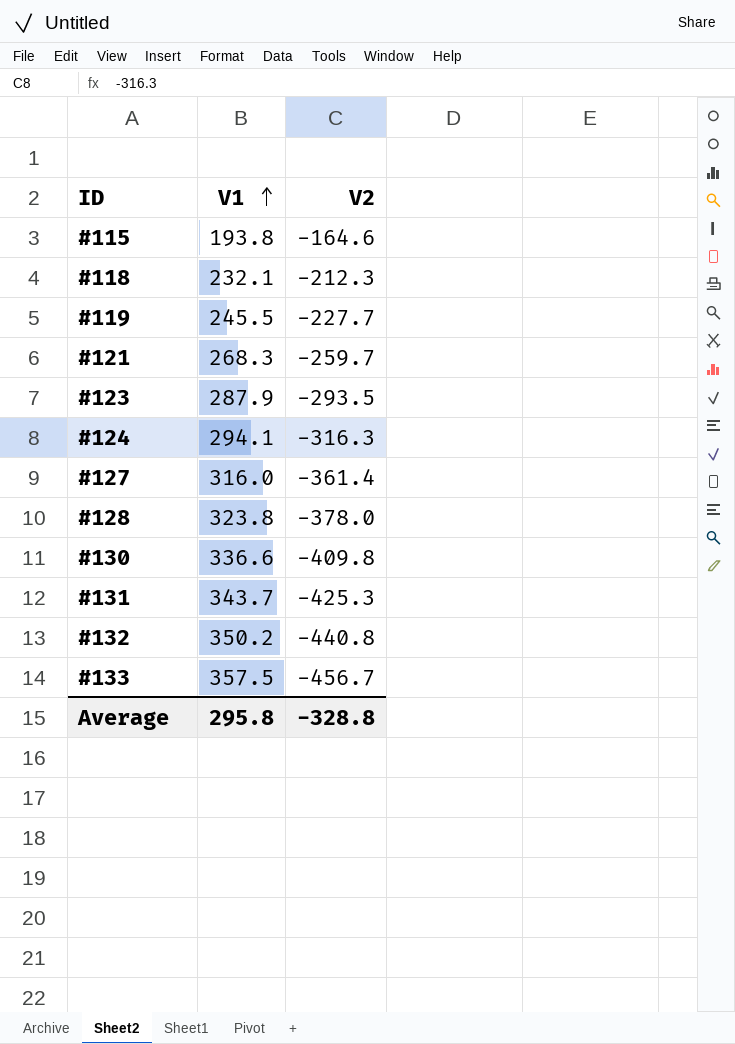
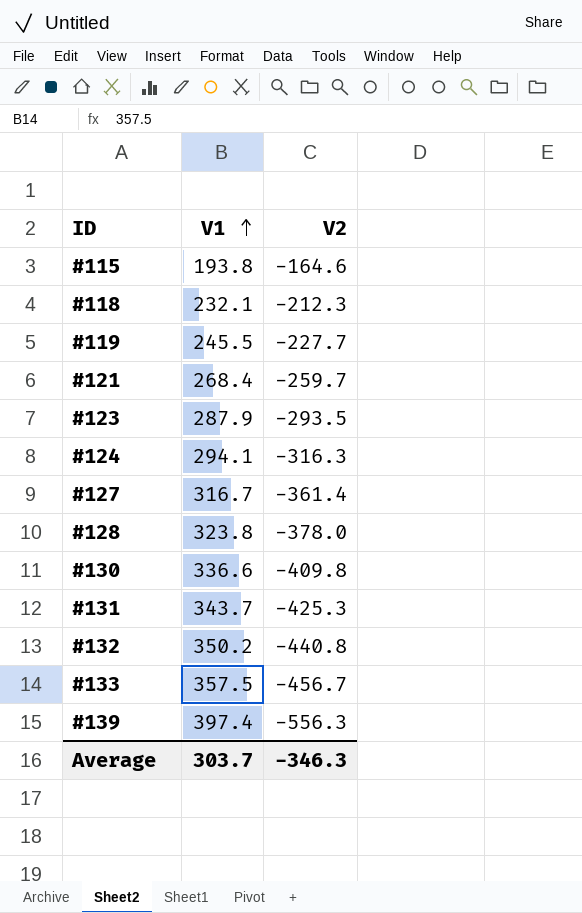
#121 | V1: 268.3 -> 268.4
#127 | V1: 316.0 -> 316.7
row #139: none -> 397.4 | -556.3
Average | V1: 295.8 -> 303.7
Average | V2: -328.8 -> -346.3

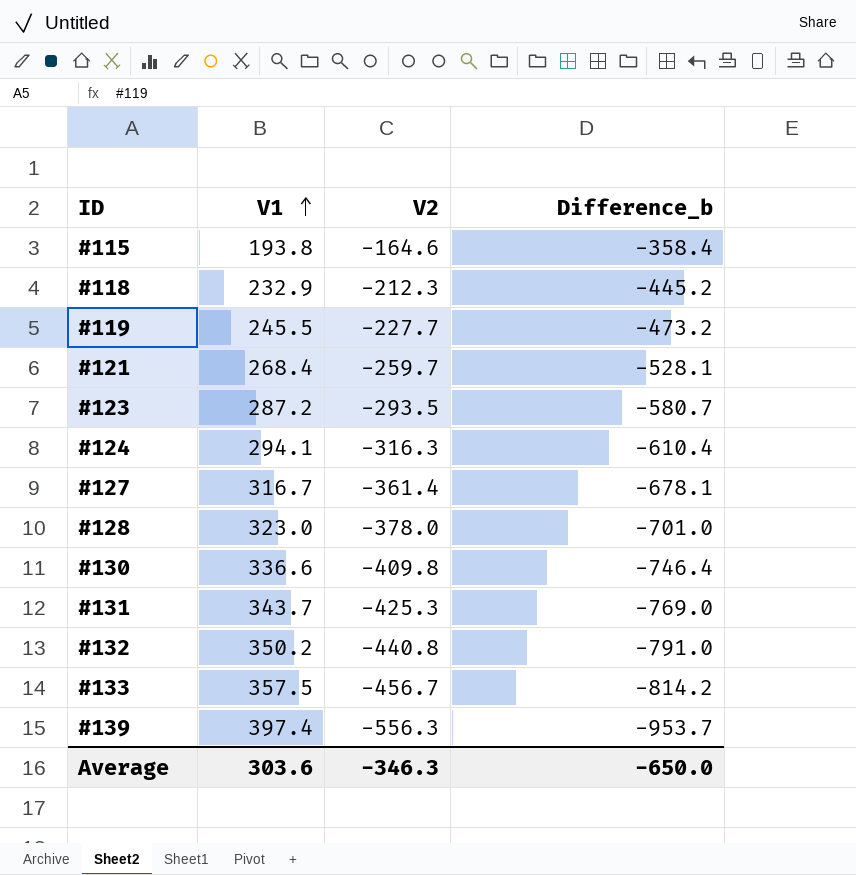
column Difference_b | formula: none -> [V2] - [V1]
#118 | V1: 232.1 -> 232.9
#123 | V1: 287.9 -> 287.2
#128 | V1: 323.8 -> 323.0
Average | V1: 303.7 -> 303.6

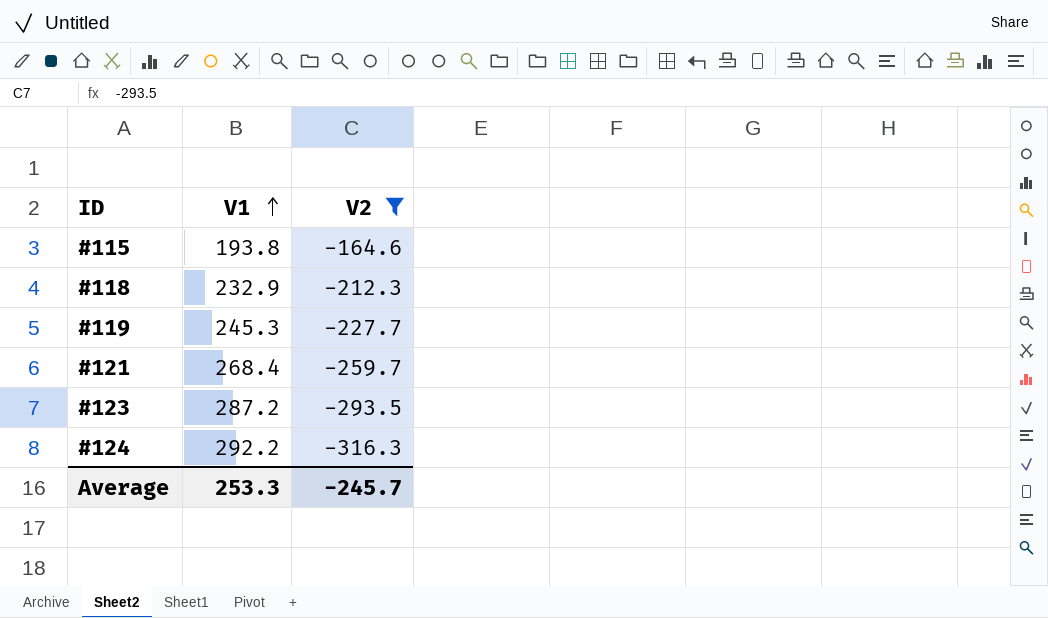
filter: none -> V2 >= -316.3
column Difference_b | formula: [V2] - [V1] -> none
#119 | V1: 245.5 -> 245.3
#124 | V1: 294.1 -> 292.2
Average | V1: 303.6 -> 253.3
Average | V2: -346.3 -> -245.7

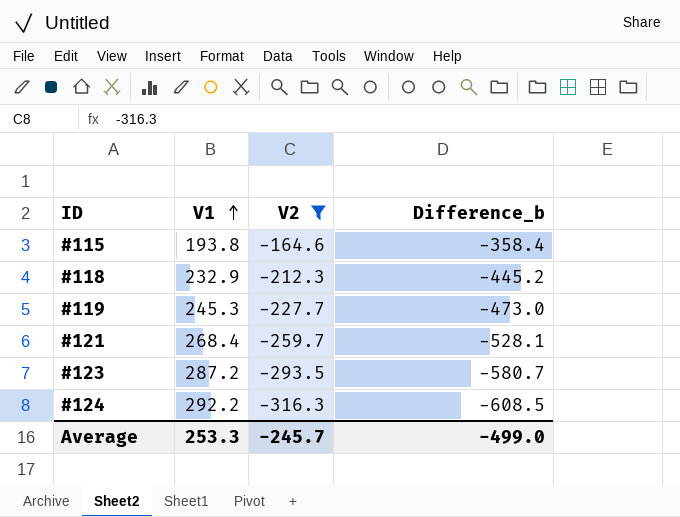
column Difference_b | formula: none -> [V2] - [V1]

